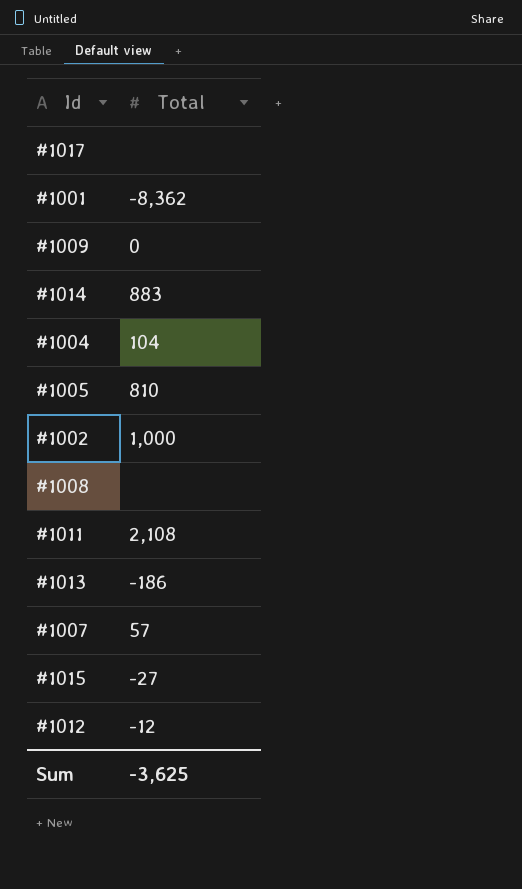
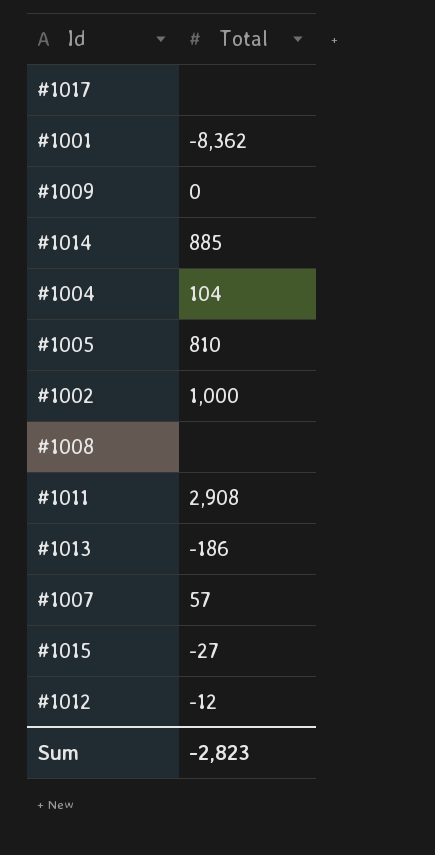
#1014 | Total: 883 -> 885
#1011 | Total: 2,108 -> 2,908
Sum | Total: -3,625 -> -2,823

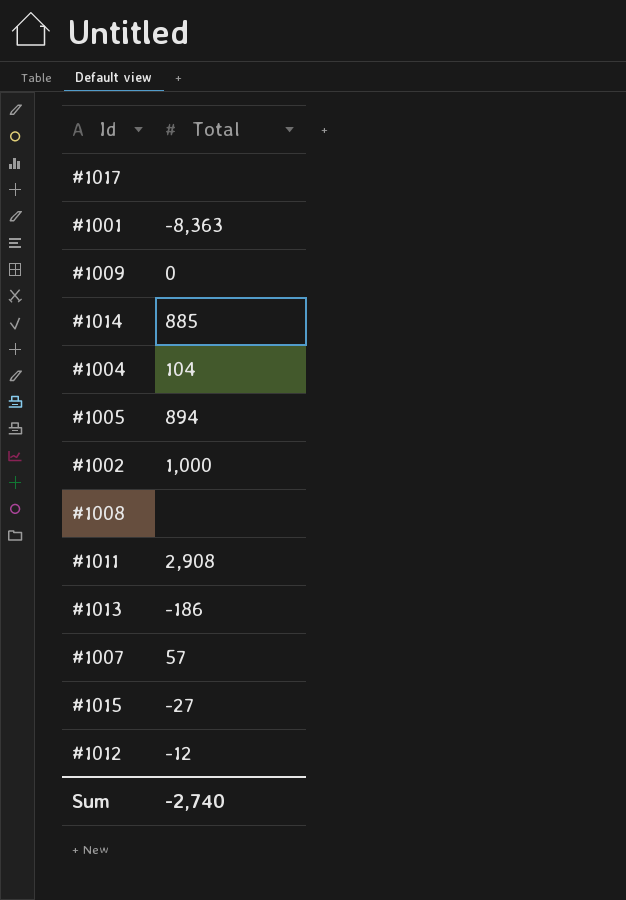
#1001 | Total: -8,362 -> -8,363
#1005 | Total: 810 -> 894
Sum | Total: -2,823 -> -2,740

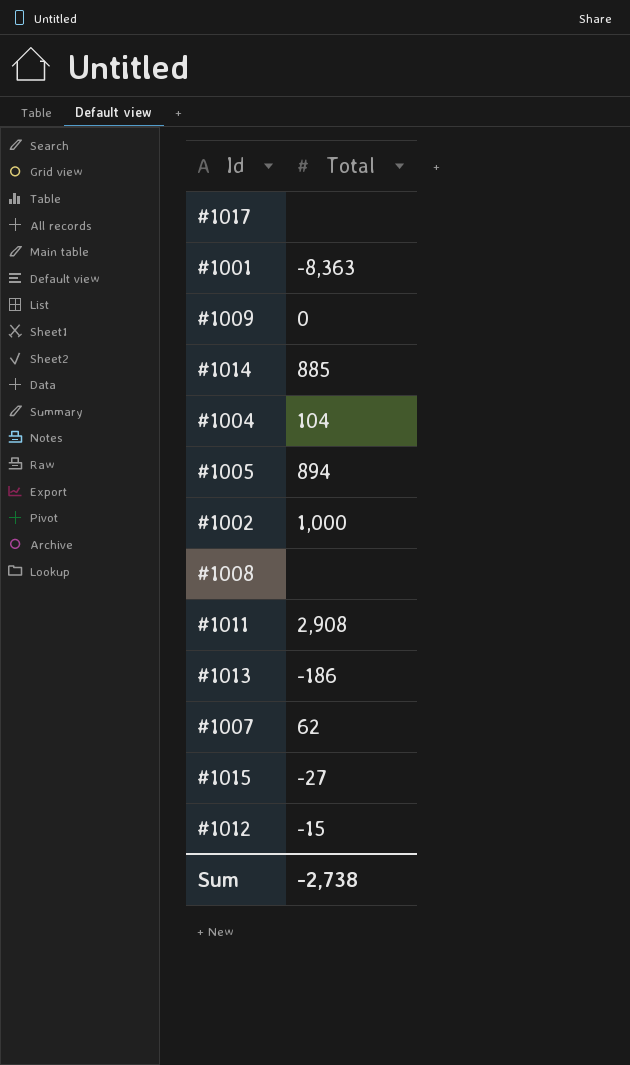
#1007 | Total: 57 -> 62
#1012 | Total: -12 -> -15
Sum | Total: -2,740 -> -2,738

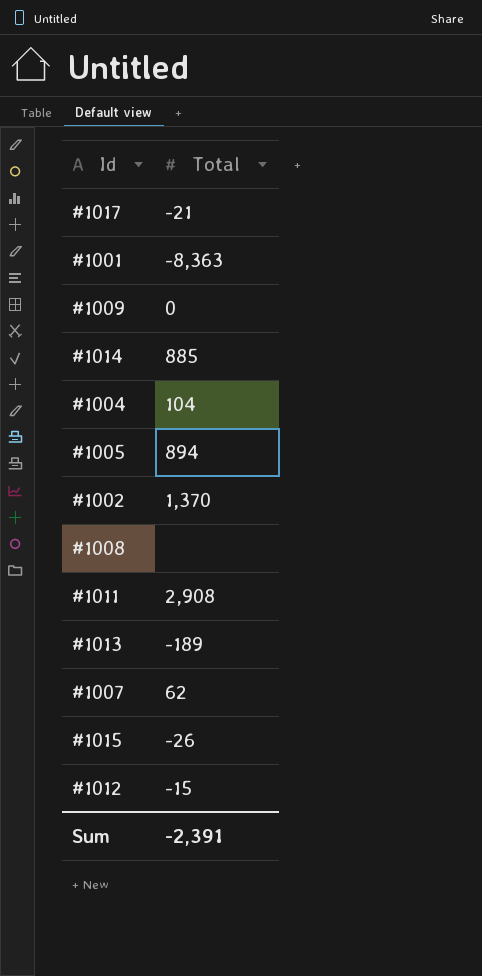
#1017 | Total: none -> -21
#1002 | Total: 1,000 -> 1,370
#1013 | Total: -186 -> -189
#1015 | Total: -27 -> -26
Sum | Total: -2,738 -> -2,391

